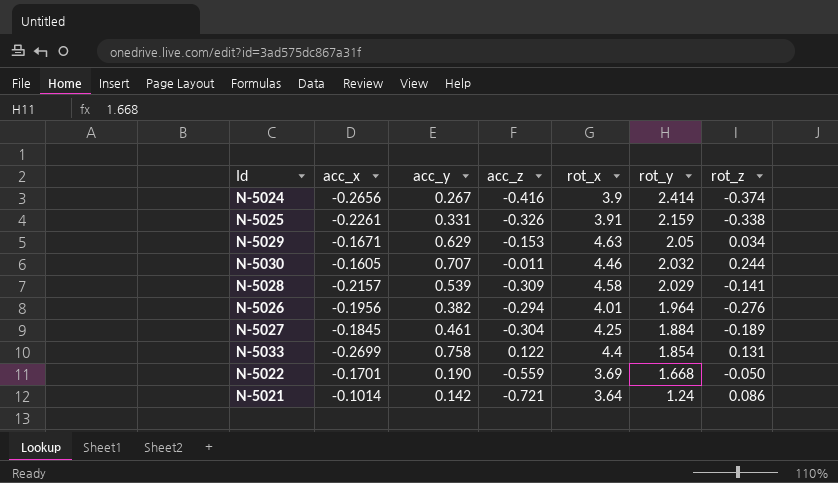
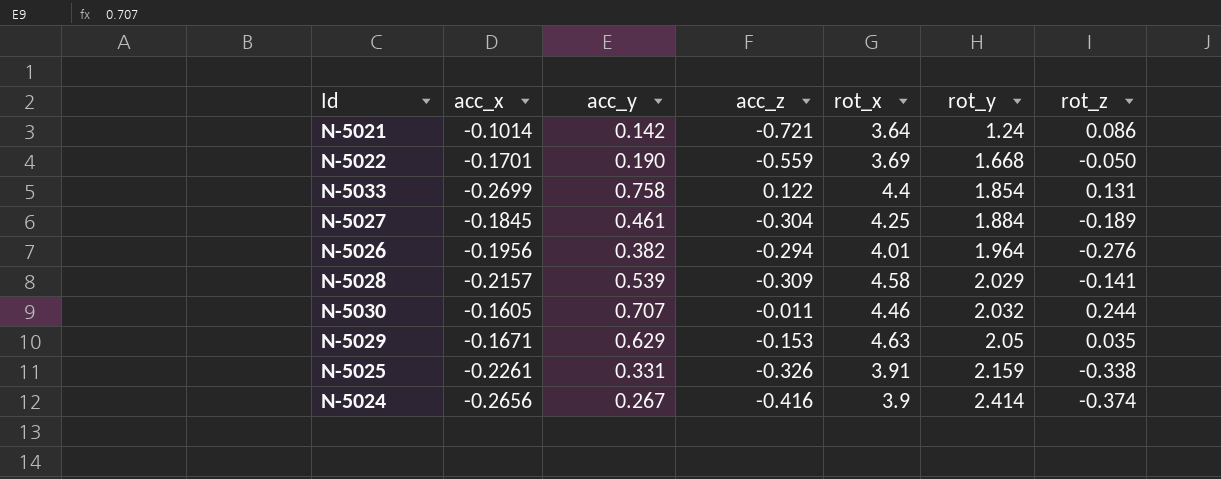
row order: rot_y descending -> rot_y ascending
N-5029 | rot_z: 0.034 -> 0.035

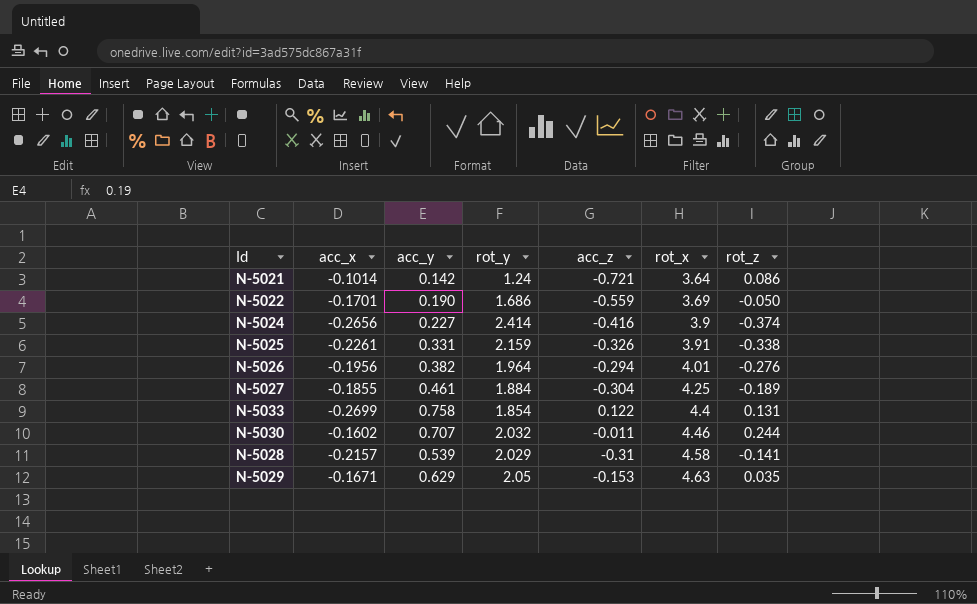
row order: rot_y ascending -> rot_x ascending
column rot_y | position: 6 -> 4
N-5022 | rot_y: 1.668 -> 1.686
N-5024 | acc_y: 0.267 -> 0.227
N-5027 | acc_x: -0.1845 -> -0.1855
N-5030 | acc_x: -0.1605 -> -0.1602
N-5028 | acc_z: -0.309 -> -0.31

